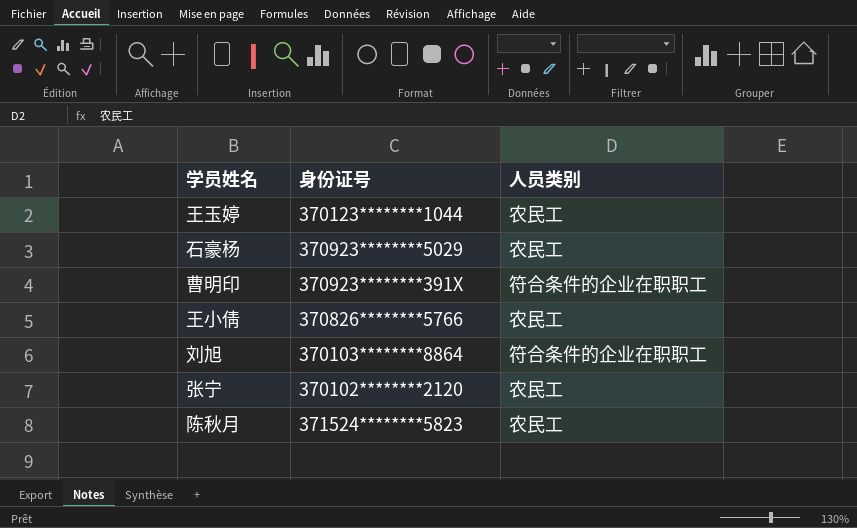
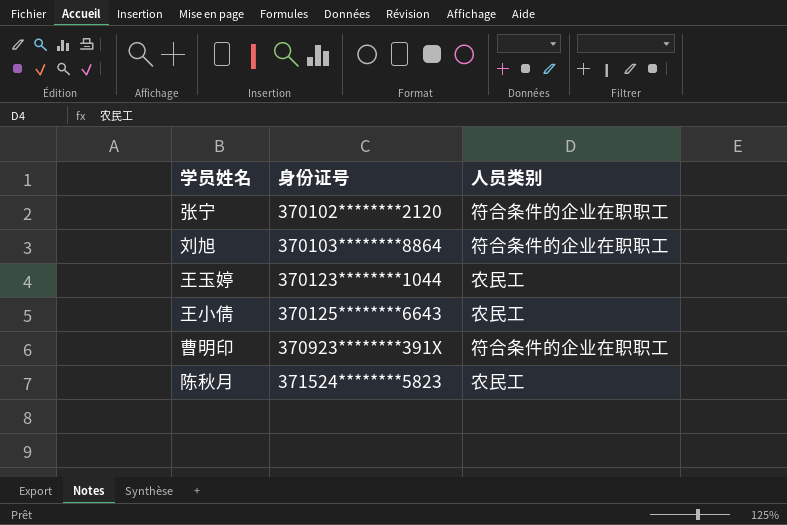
row order: none -> 身份证号 ascending
row 石豪杨: 370923********5029 | 农民工 -> none
张宁 | 人员类别: 农民工 -> 符合条件的企业在职职工
王小倩 | 身份证号: 370826********5766 -> 370125********6643

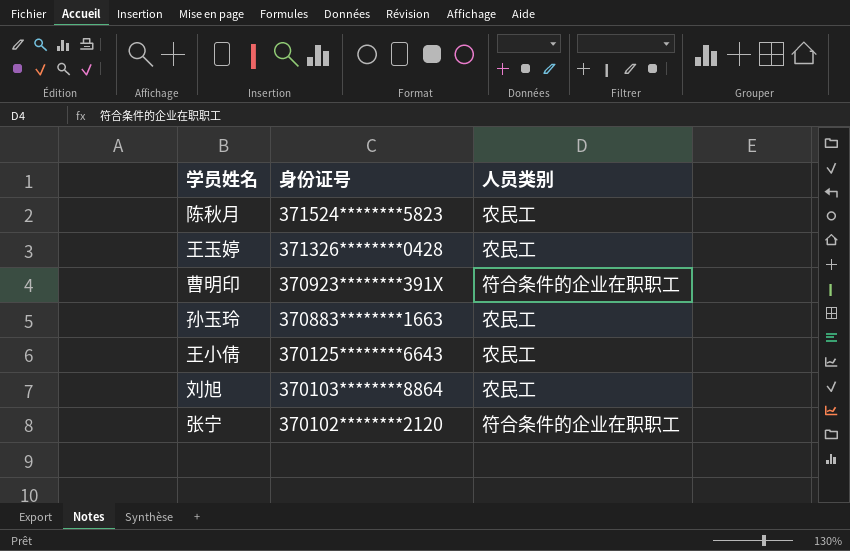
row order: 身份证号 ascending -> 身份证号 descending
王玉婷 | 身份证号: 370123********1044 -> 371326********0428
row 孙玉玲: none -> 370883********1663 | 农民工
刘旭 | 人员类别: 符合条件的企业在职职工 -> 农民工

